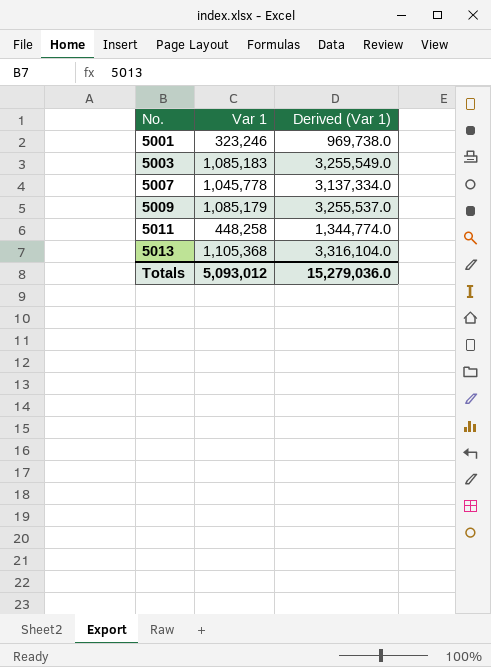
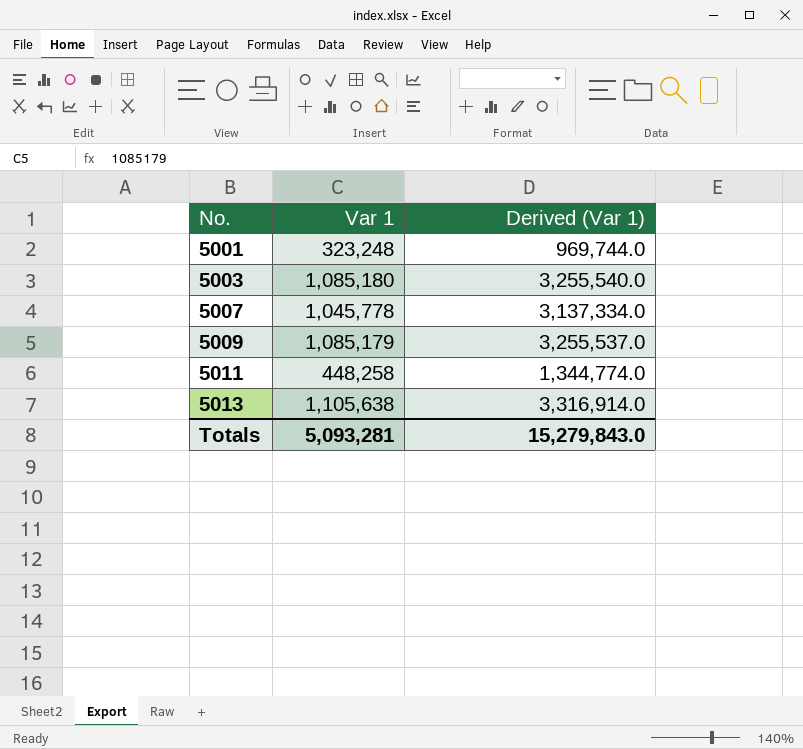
5001 | Var 1: 323,246 -> 323,248
5001 | Derived (Var 1): 969,738.0 -> 969,744.0
5003 | Var 1: 1,085,183 -> 1,085,180
5003 | Derived (Var 1): 3,255,549.0 -> 3,255,540.0
5013 | Var 1: 1,105,368 -> 1,105,638
5013 | Derived (Var 1): 3,316,104.0 -> 3,316,914.0
Totals | Var 1: 5,093,012 -> 5,093,281
Totals | Derived (Var 1): 15,279,036.0 -> 15,279,843.0

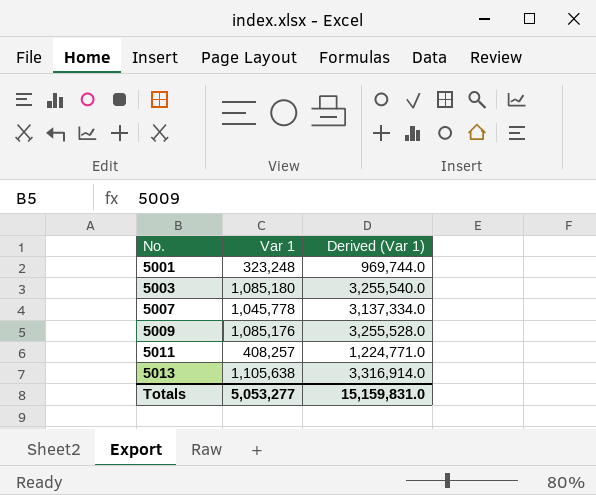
5009 | Var 1: 1,085,179 -> 1,085,176
5009 | Derived (Var 1): 3,255,537.0 -> 3,255,528.0
5011 | Var 1: 448,258 -> 408,257
5011 | Derived (Var 1): 1,344,774.0 -> 1,224,771.0
Totals | Var 1: 5,093,281 -> 5,053,277
Totals | Derived (Var 1): 15,279,843.0 -> 15,159,831.0

